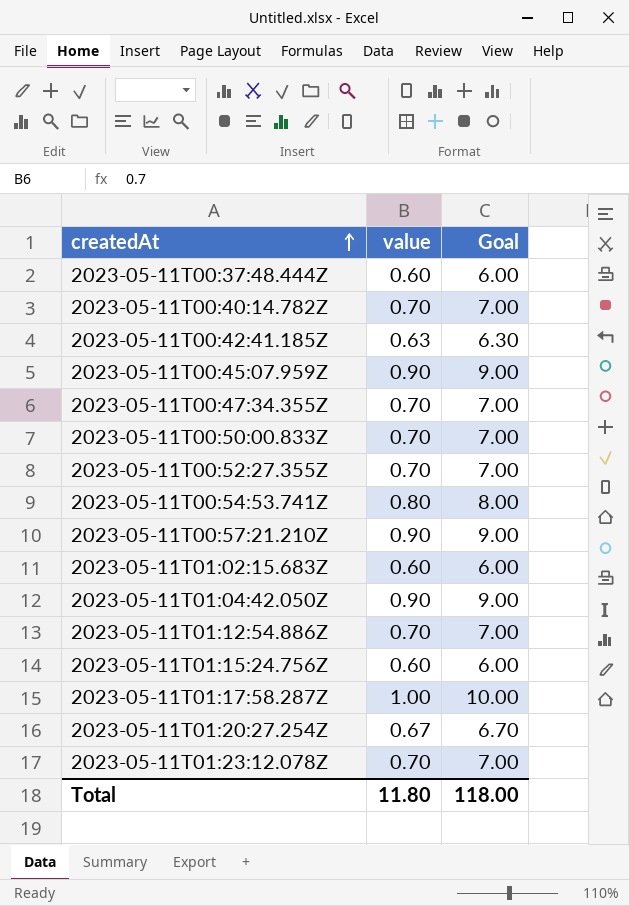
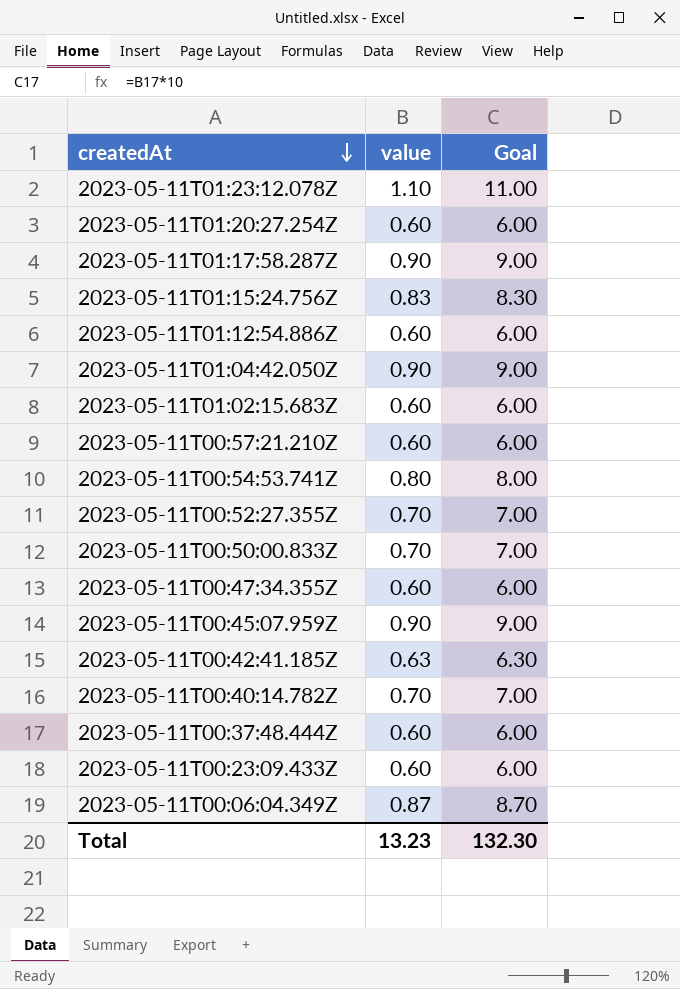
row order: createdAt ascending -> createdAt descending
2023-05-11T01:23:12.078Z | value: 0.70 -> 1.10
2023-05-11T01:23:12.078Z | Goal: 7.00 -> 11.00
2023-05-11T01:20:27.254Z | value: 0.67 -> 0.60
2023-05-11T01:20:27.254Z | Goal: 6.70 -> 6.00
2023-05-11T01:17:58.287Z | value: 1.00 -> 0.90
2023-05-11T01:17:58.287Z | Goal: 10.00 -> 9.00
2023-05-11T01:15:24.756Z | value: 0.60 -> 0.83
2023-05-11T01:15:24.756Z | Goal: 6.00 -> 8.30
2023-05-11T01:12:54.886Z | value: 0.70 -> 0.60
2023-05-11T01:12:54.886Z | Goal: 7.00 -> 6.00
2023-05-11T00:57:21.210Z | value: 0.90 -> 0.60
2023-05-11T00:57:21.210Z | Goal: 9.00 -> 6.00
2023-05-11T00:47:34.355Z | value: 0.70 -> 0.60
2023-05-11T00:47:34.355Z | Goal: 7.00 -> 6.00
row 2023-05-11T00:23:09.433Z: none -> 0.60 | 6.00
row 2023-05-11T00:06:04.349Z: none -> 0.87 | 8.70
Total | value: 11.80 -> 13.23
Total | Goal: 118.00 -> 132.30

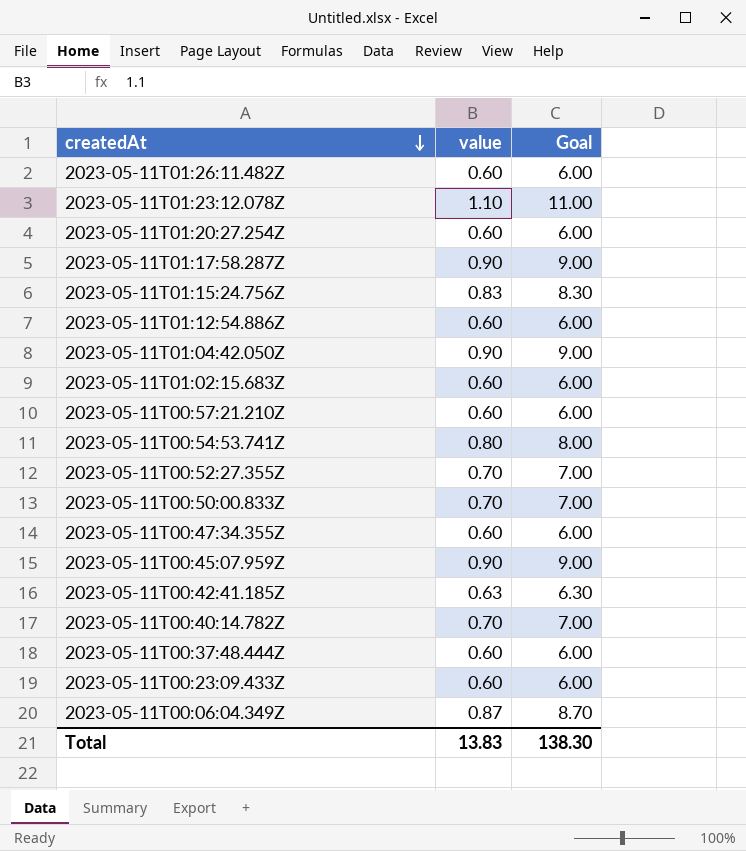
row 2023-05-11T01:26:11.482Z: none -> 0.60 | 6.00
Total | value: 13.23 -> 13.83
Total | Goal: 132.30 -> 138.30

